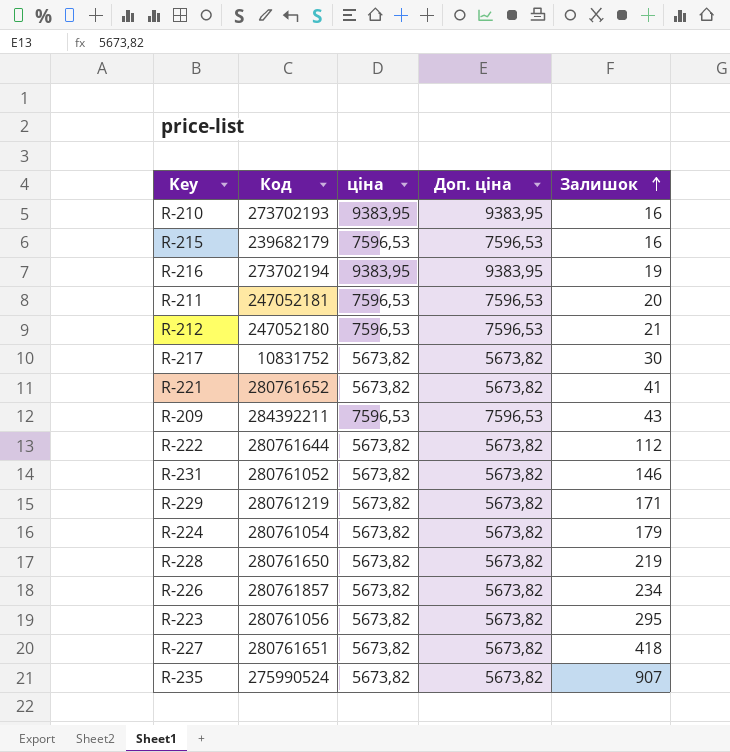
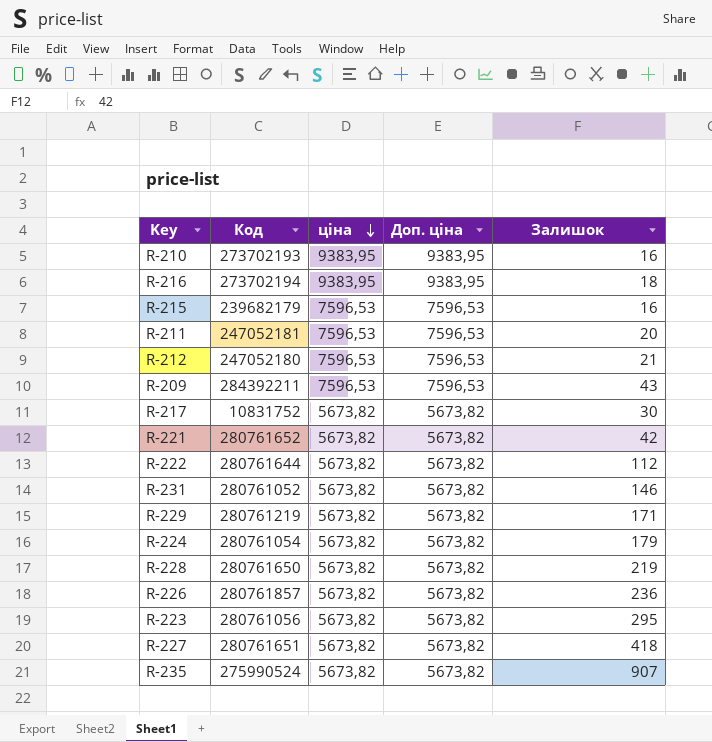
row order: Залишок ascending -> ціна descending
R-216 | Залишок: 19 -> 18
R-221 | Залишок: 41 -> 42
R-226 | Залишок: 234 -> 236

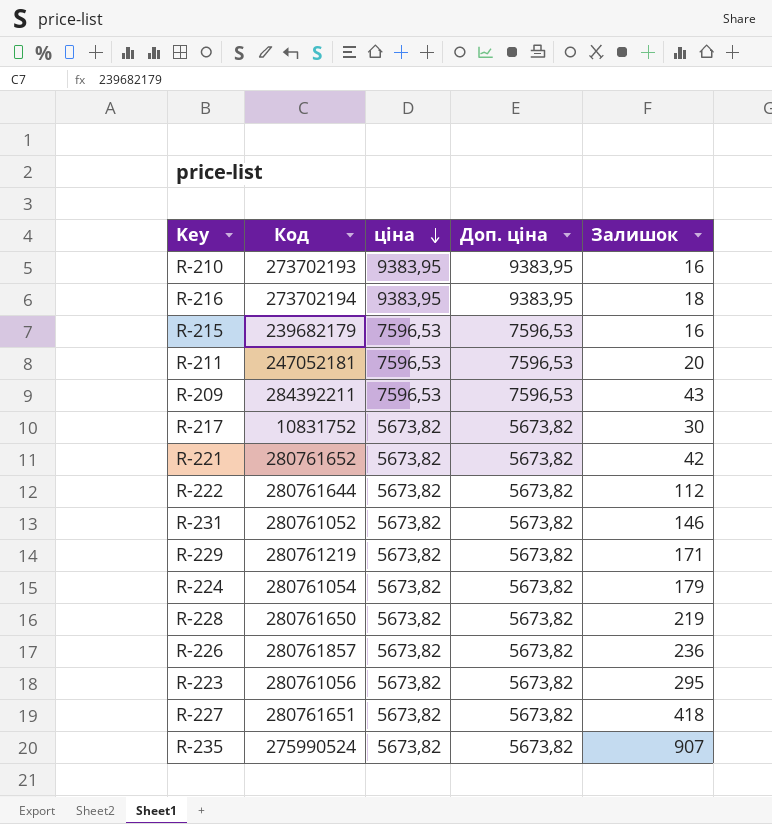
row R-212: 247052180 | 7596,53 | 7596,53 | 21 -> none

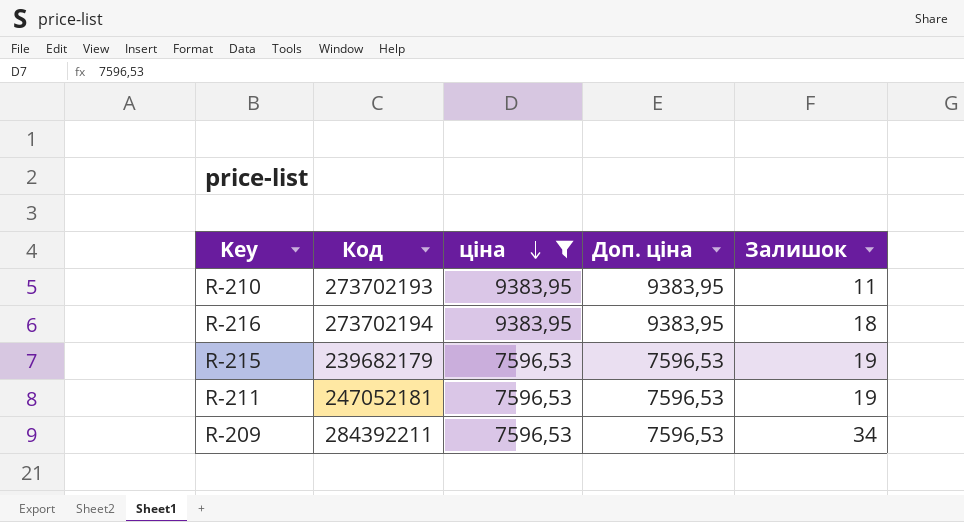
filter: none -> ціна != 5673,82
R-210 | Залишок: 16 -> 11
R-215 | Залишок: 16 -> 19
R-211 | Залишок: 20 -> 19
R-209 | Залишок: 43 -> 34

